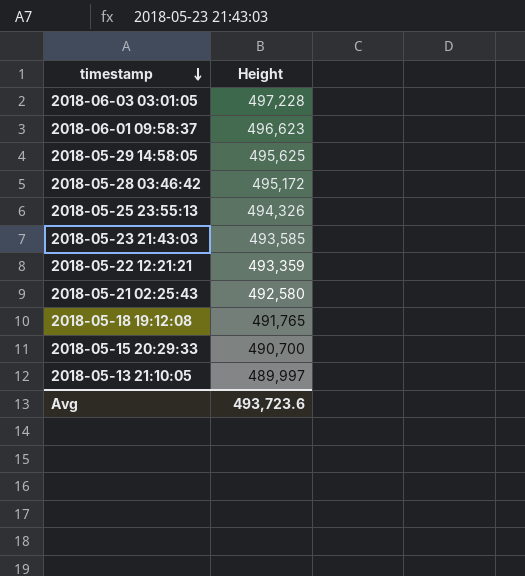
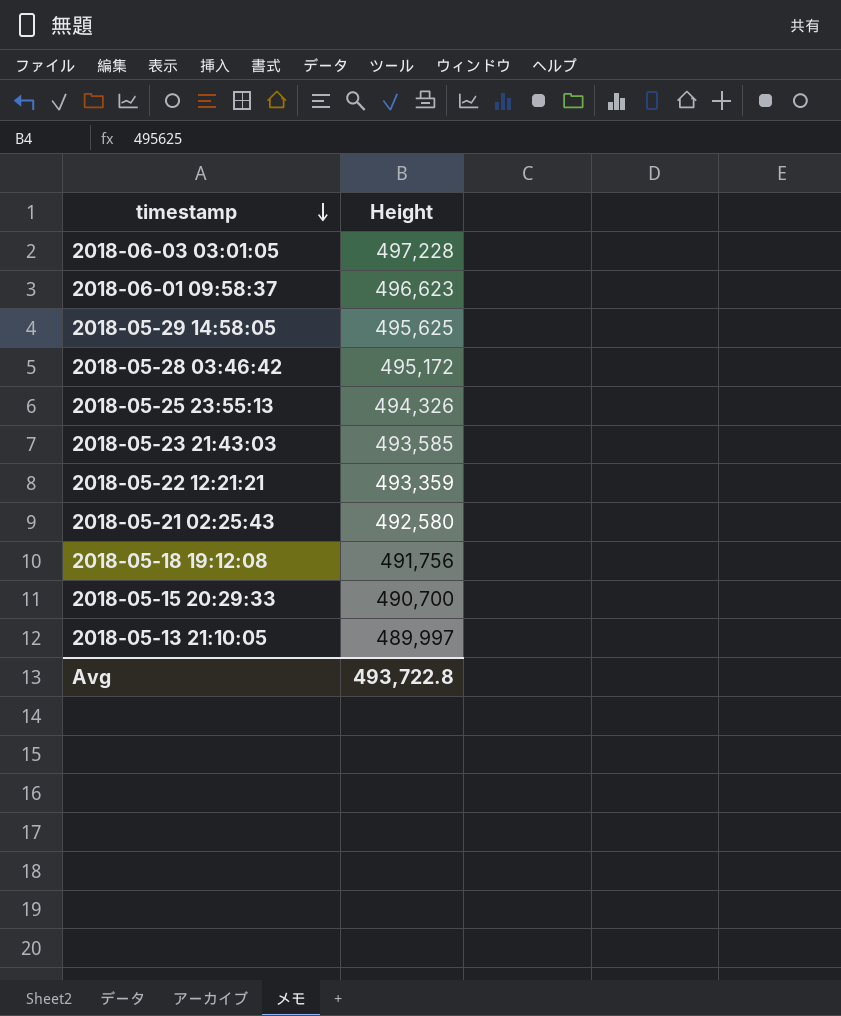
2018-05-18 19:12:08 | Height: 491,765 -> 491,756
Avg | Height: 493,723.6 -> 493,722.8

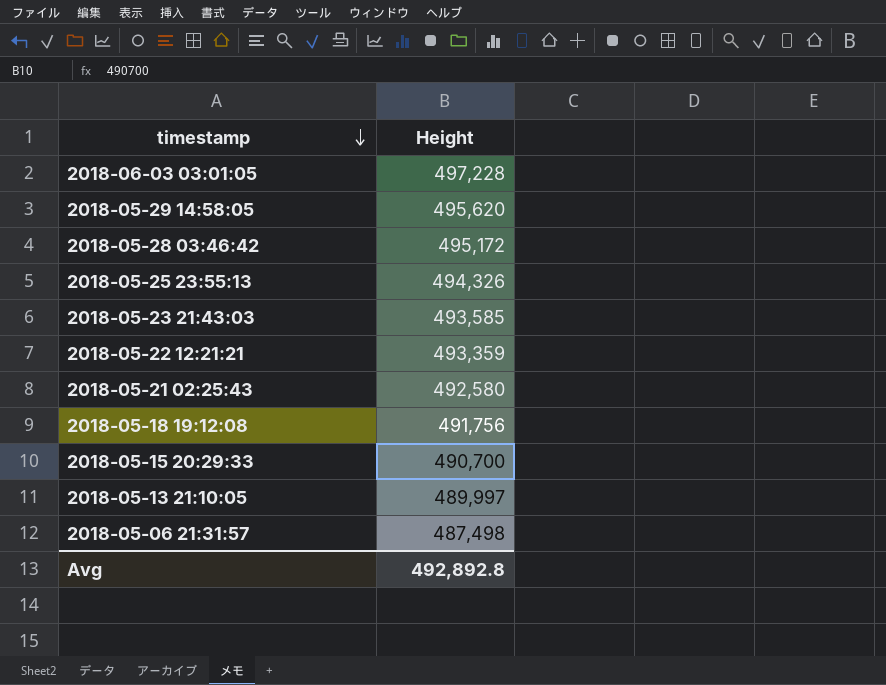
row 2018-06-01 09:58:37: 496,623 -> none
2018-05-29 14:58:05 | Height: 495,625 -> 495,620
row 2018-05-06 21:31:57: none -> 487,498
Avg | Height: 493,722.8 -> 492,892.8

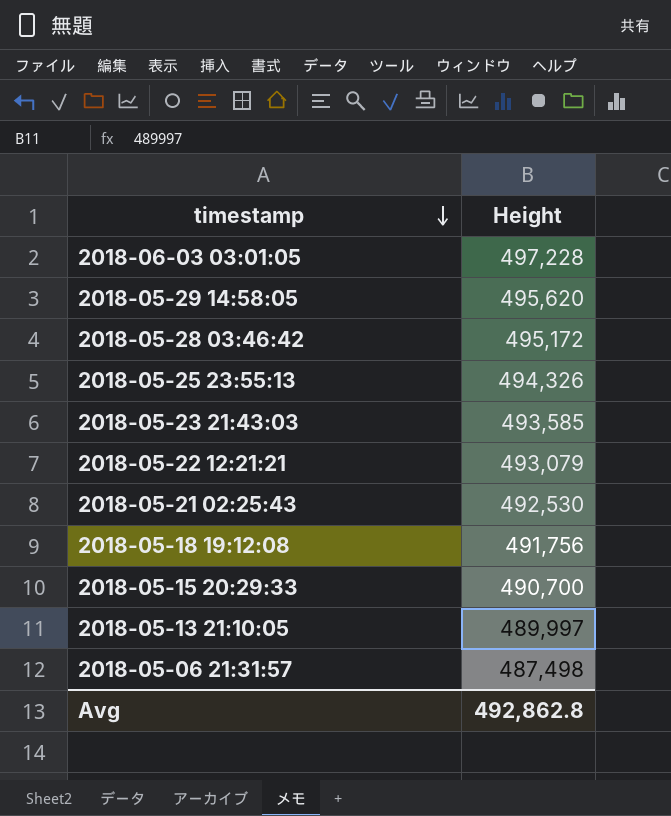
2018-05-22 12:21:21 | Height: 493,359 -> 493,079
2018-05-21 02:25:43 | Height: 492,580 -> 492,530
Avg | Height: 492,892.8 -> 492,862.8

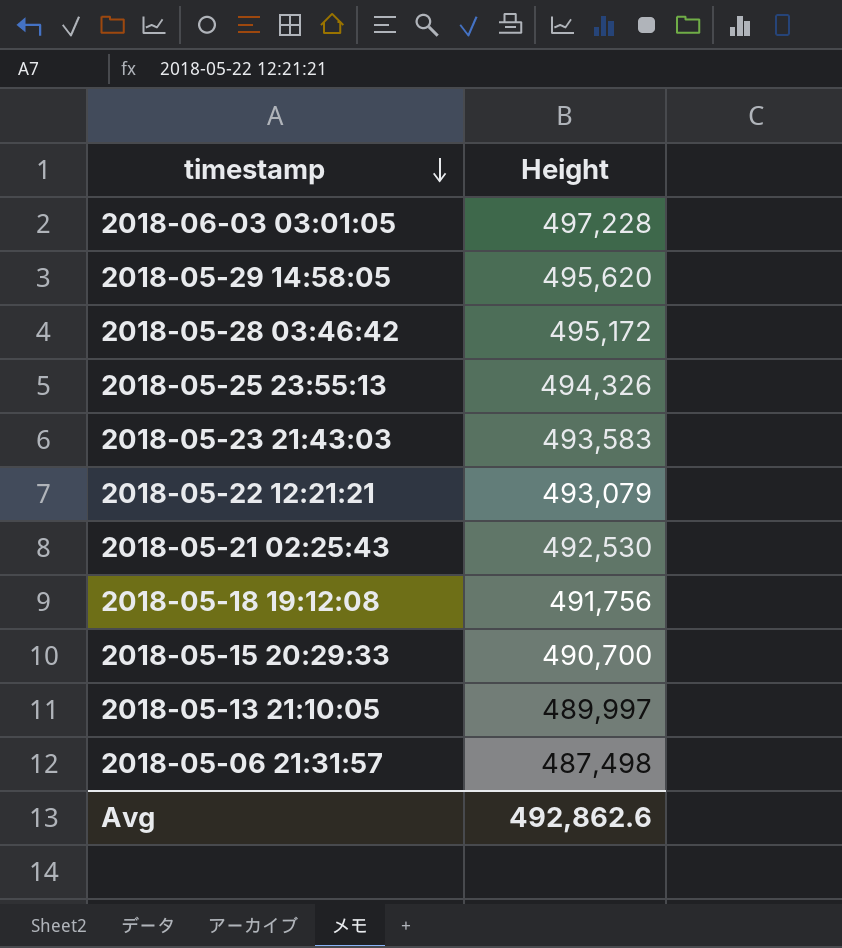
2018-05-23 21:43:03 | Height: 493,585 -> 493,583
Avg | Height: 492,862.8 -> 492,862.6

